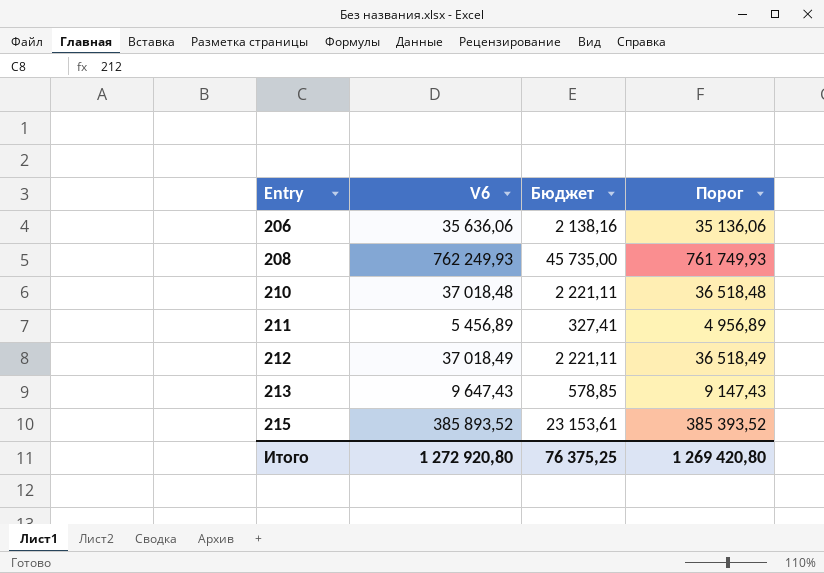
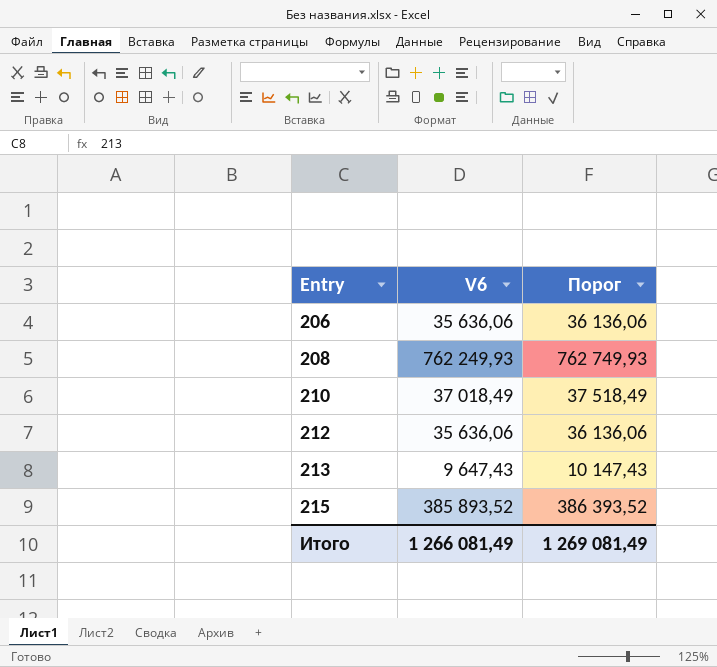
column Бюджет | formula: [V6] * 0,06 -> none
column Порог | formula: [V6] - 500 -> [V6] + 500
row 211: 5 456,89 | 327,41 | 4 956,89 -> none
210 | V6: 37 018,48 -> 37 018,49
212 | V6: 37 018,49 -> 35 636,06
Итого | V6: 1 272 920,80 -> 1 266 081,49
Итого | Порог: 1 269 420,80 -> 1 269 081,49

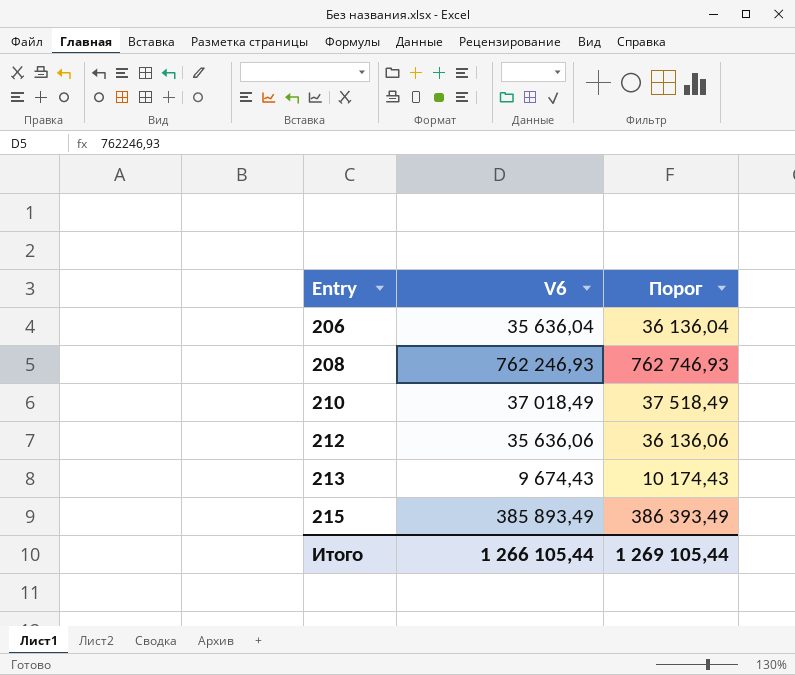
206 | V6: 35 636,06 -> 35 636,04
206 | Порог: 36 136,06 -> 36 136,04
208 | V6: 762 249,93 -> 762 246,93
208 | Порог: 762 749,93 -> 762 746,93
213 | V6: 9 647,43 -> 9 674,43
213 | Порог: 10 147,43 -> 10 174,43
215 | V6: 385 893,52 -> 385 893,49
215 | Порог: 386 393,52 -> 386 393,49
Итого | V6: 1 266 081,49 -> 1 266 105,44
Итого | Порог: 1 269 081,49 -> 1 269 105,44

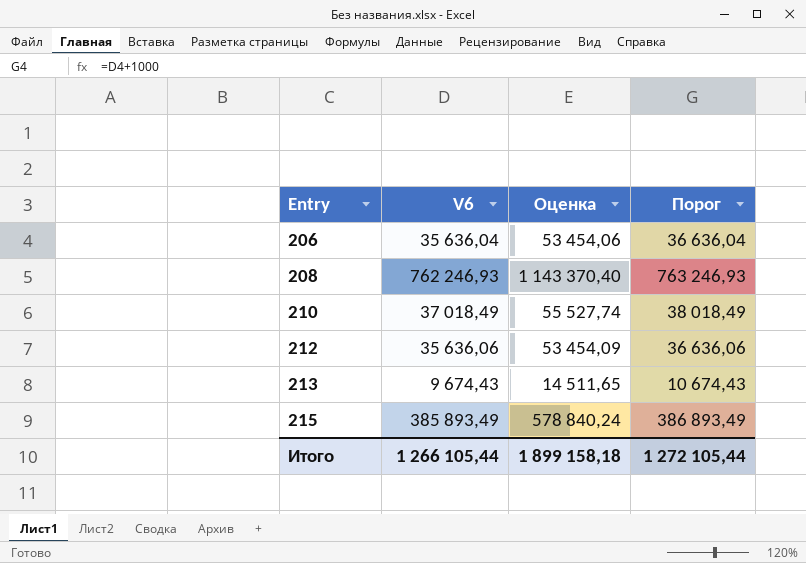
column Оценка | formula: none -> [V6] * 1,5
column Порог | formula: [V6] + 500 -> [V6] + 1000
Итого | Порог: 1 269 105,44 -> 1 272 105,44

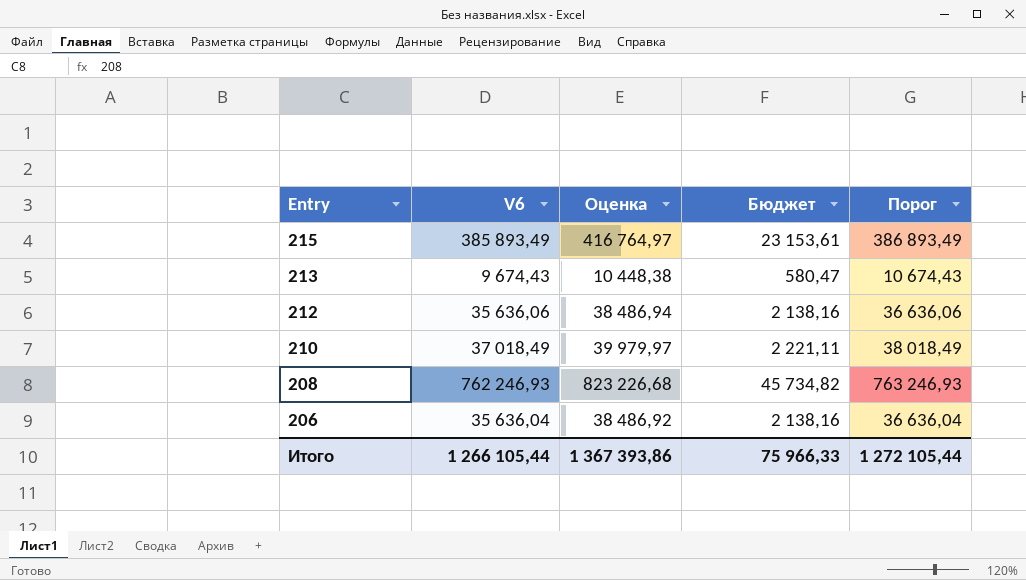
row order: Entry ascending -> Entry descending
column Оценка | formula: [V6] * 1,5 -> [V6] * 1,08
column Бюджет | formula: none -> [V6] * 0,06
Итого | Оценка: 1 899 158,18 -> 1 367 393,86

